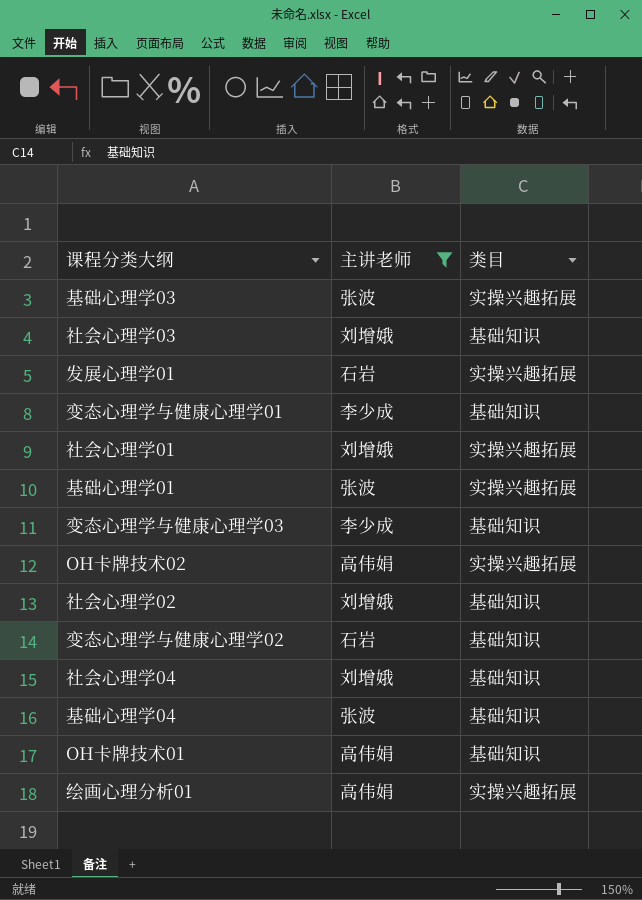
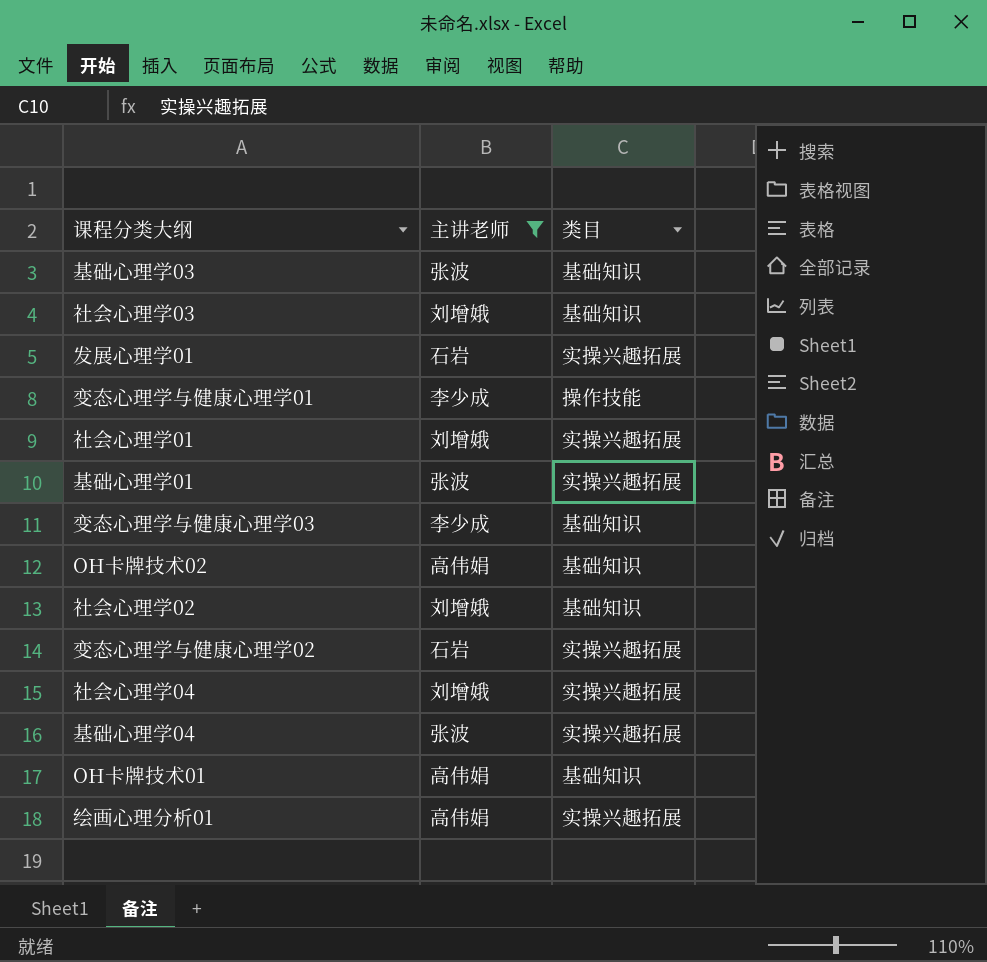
基础心理学03 | 类目: 实操兴趣拓展 -> 基础知识
变态心理学与健康心理学01 | 类目: 基础知识 -> 操作技能
OH卡牌技术02 | 类目: 实操兴趣拓展 -> 基础知识
变态心理学与健康心理学02 | 类目: 基础知识 -> 实操兴趣拓展
社会心理学04 | 类目: 基础知识 -> 实操兴趣拓展
基础心理学04 | 类目: 基础知识 -> 实操兴趣拓展

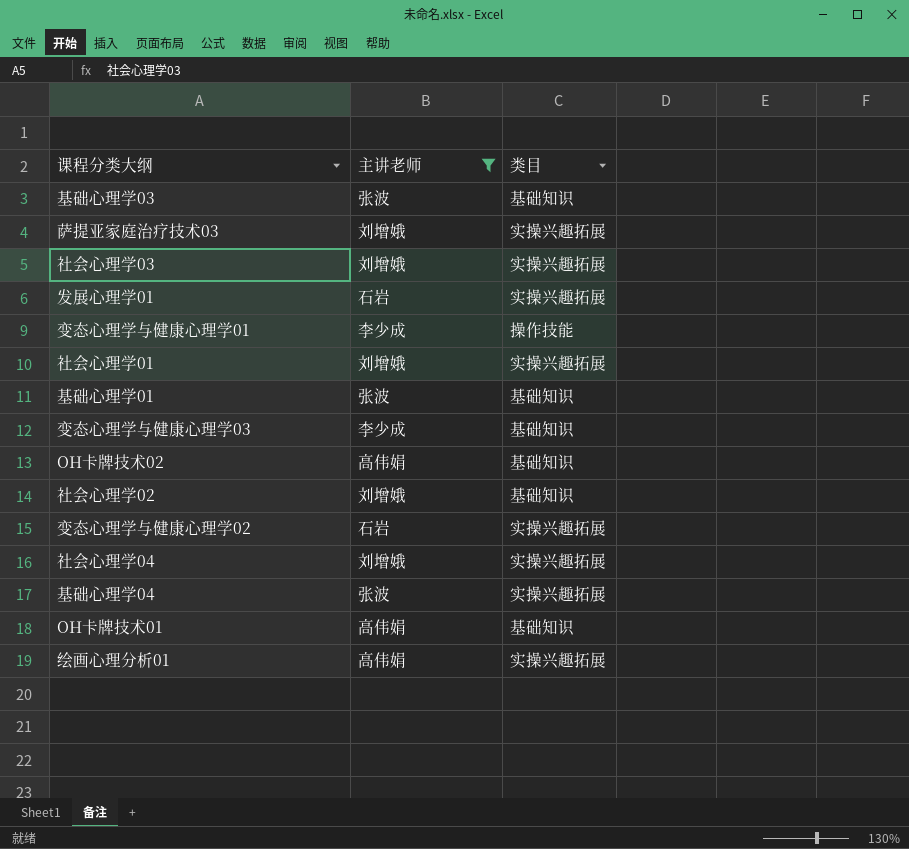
row 萨提亚家庭治疗技术03: none -> 刘增娥 | 实操兴趣拓展
社会心理学03 | 类目: 基础知识 -> 实操兴趣拓展
基础心理学01 | 类目: 实操兴趣拓展 -> 基础知识

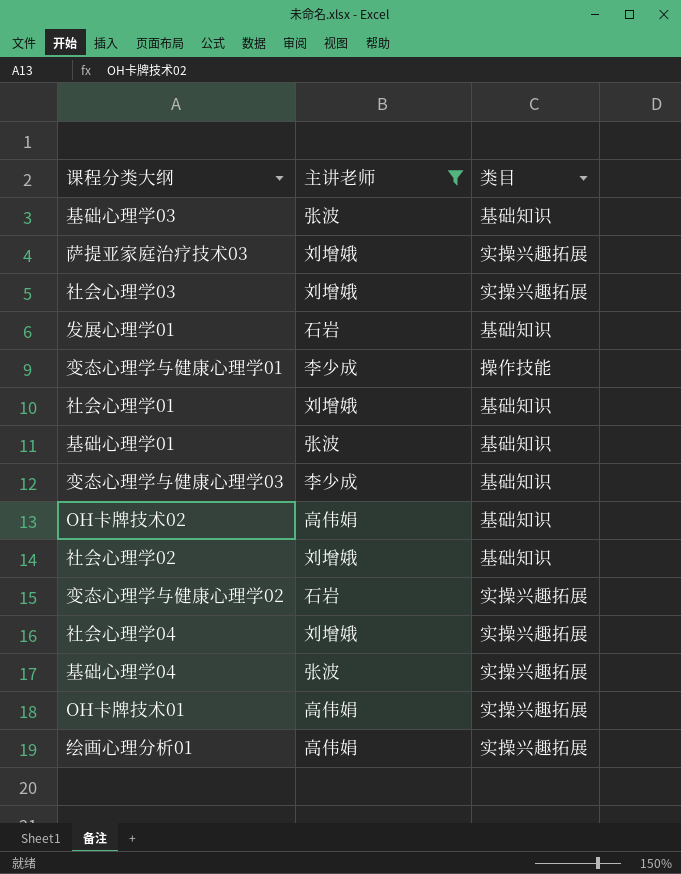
发展心理学01 | 类目: 实操兴趣拓展 -> 基础知识
社会心理学01 | 类目: 实操兴趣拓展 -> 基础知识
OH卡牌技术01 | 类目: 基础知识 -> 实操兴趣拓展

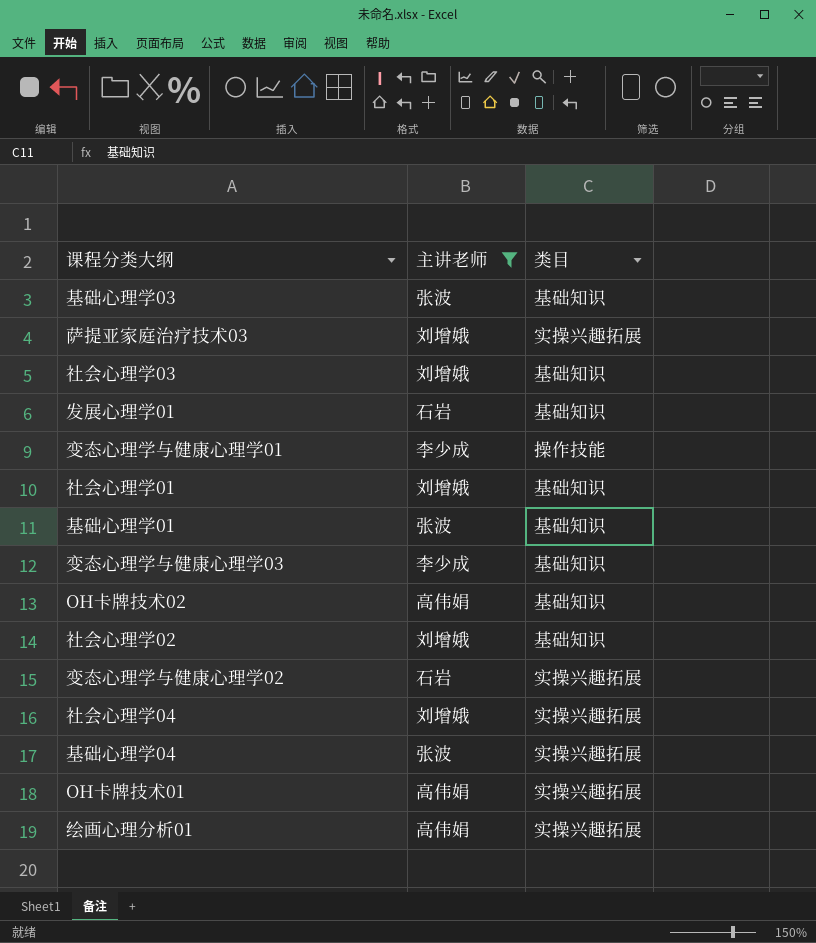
社会心理学03 | 类目: 实操兴趣拓展 -> 基础知识

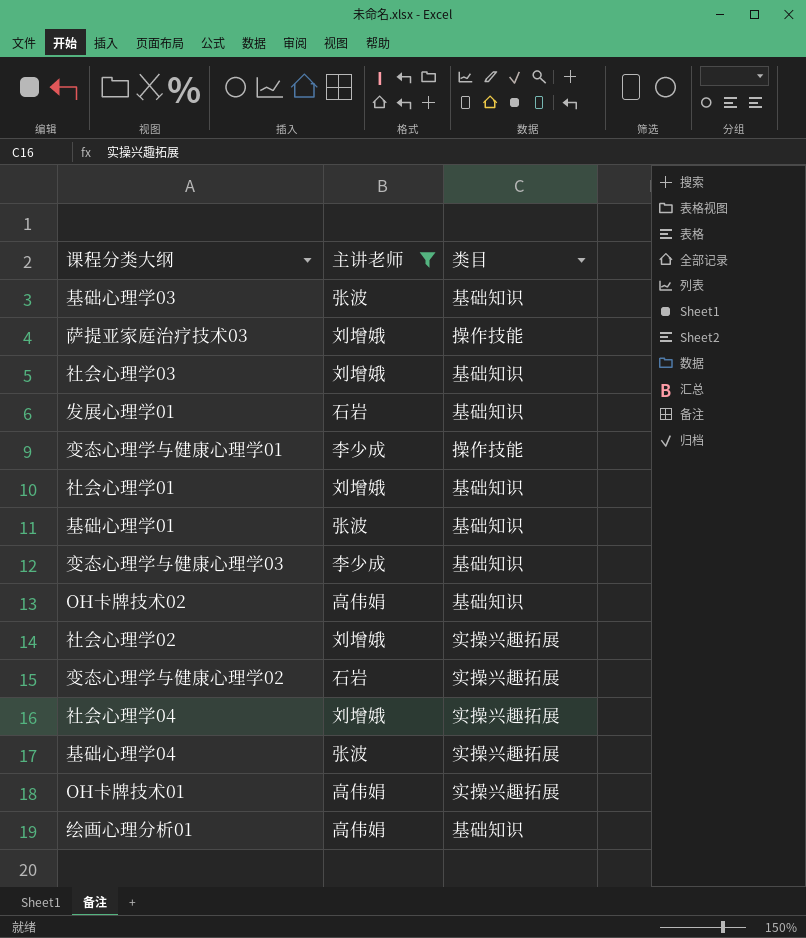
萨提亚家庭治疗技术03 | 类目: 实操兴趣拓展 -> 操作技能
社会心理学02 | 类目: 基础知识 -> 实操兴趣拓展
绘画心理分析01 | 类目: 实操兴趣拓展 -> 基础知识

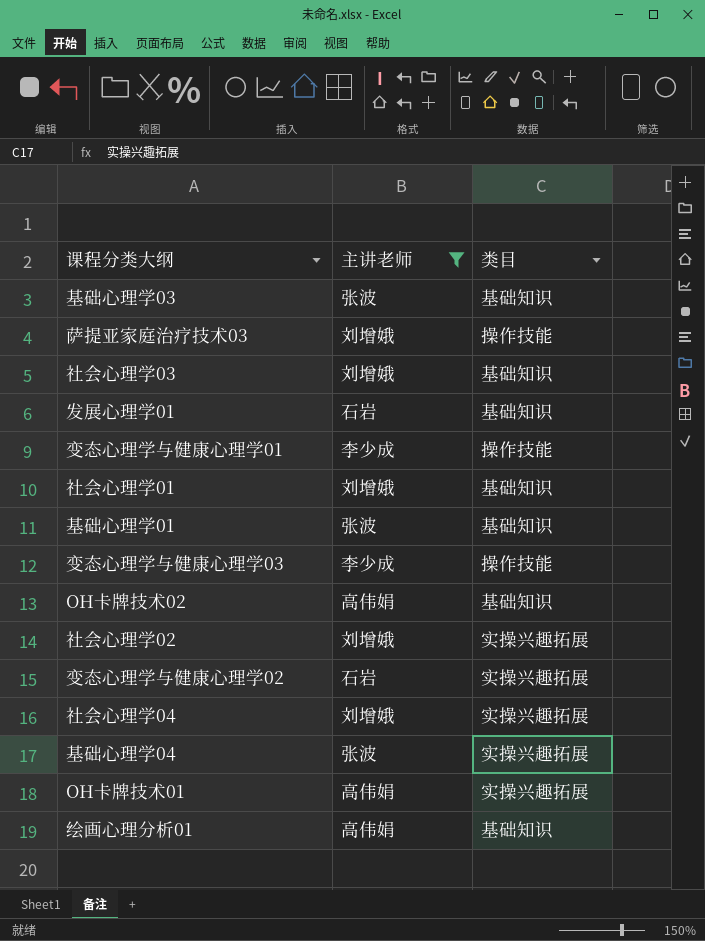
变态心理学与健康心理学03 | 类目: 基础知识 -> 操作技能

